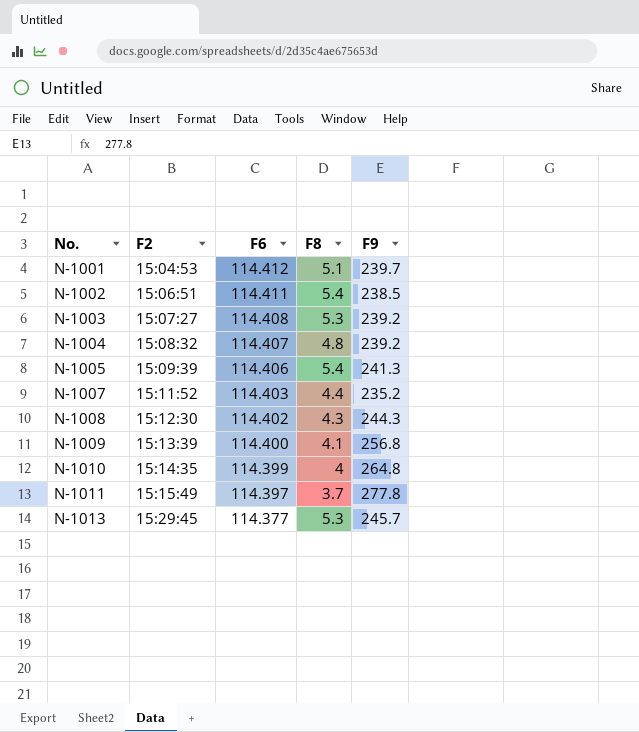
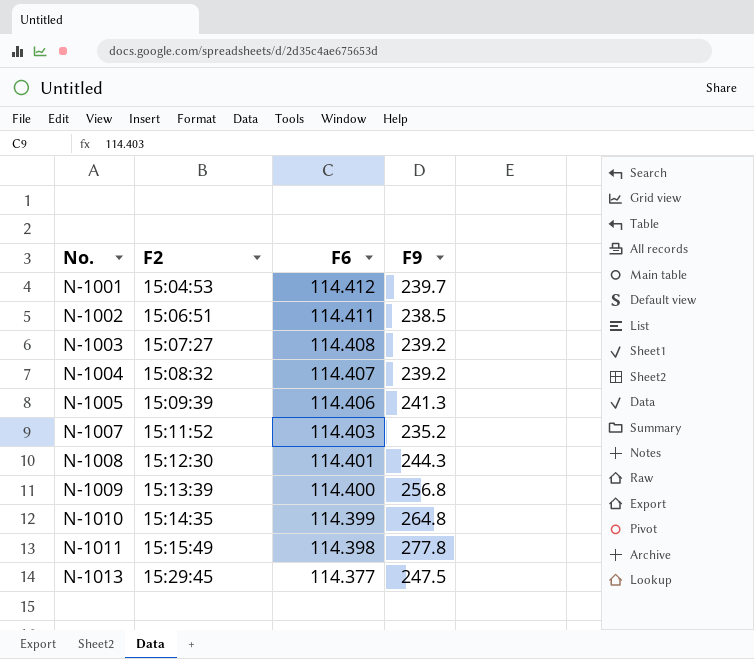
column F8 | position: 4 -> none
N-1008 | F6: 114.402 -> 114.401
N-1011 | F6: 114.397 -> 114.398
N-1013 | F9: 245.7 -> 247.5

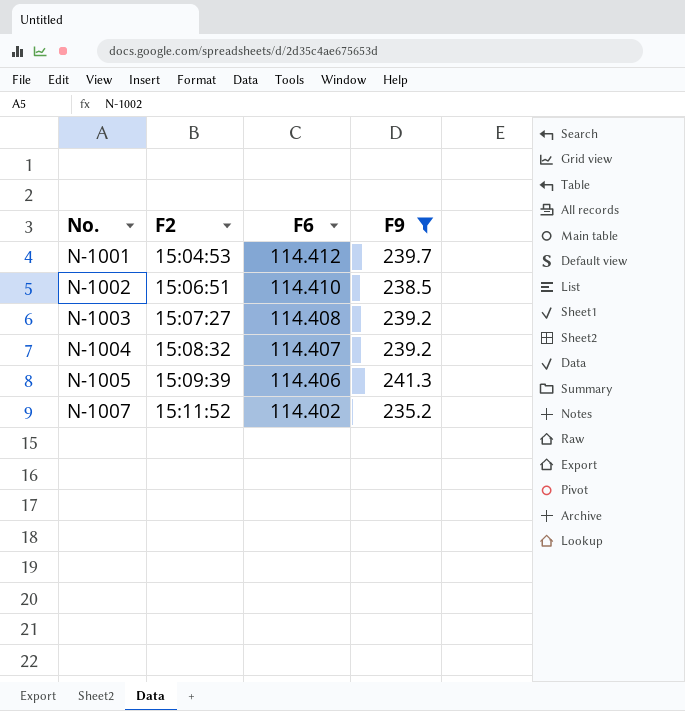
filter: none -> F9 <= 241.3
N-1002 | F6: 114.411 -> 114.410
N-1007 | F6: 114.403 -> 114.402

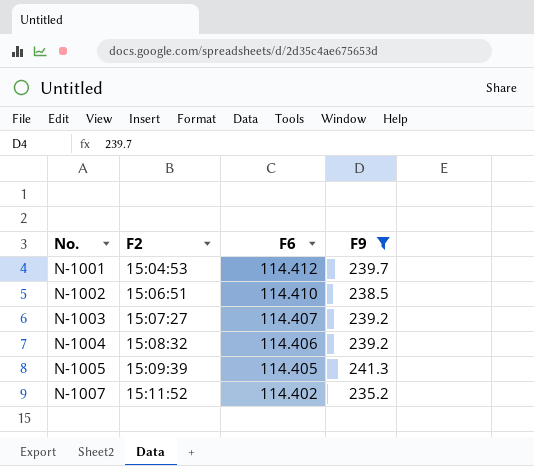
N-1003 | F6: 114.408 -> 114.407
N-1004 | F6: 114.407 -> 114.406
N-1005 | F6: 114.406 -> 114.405

